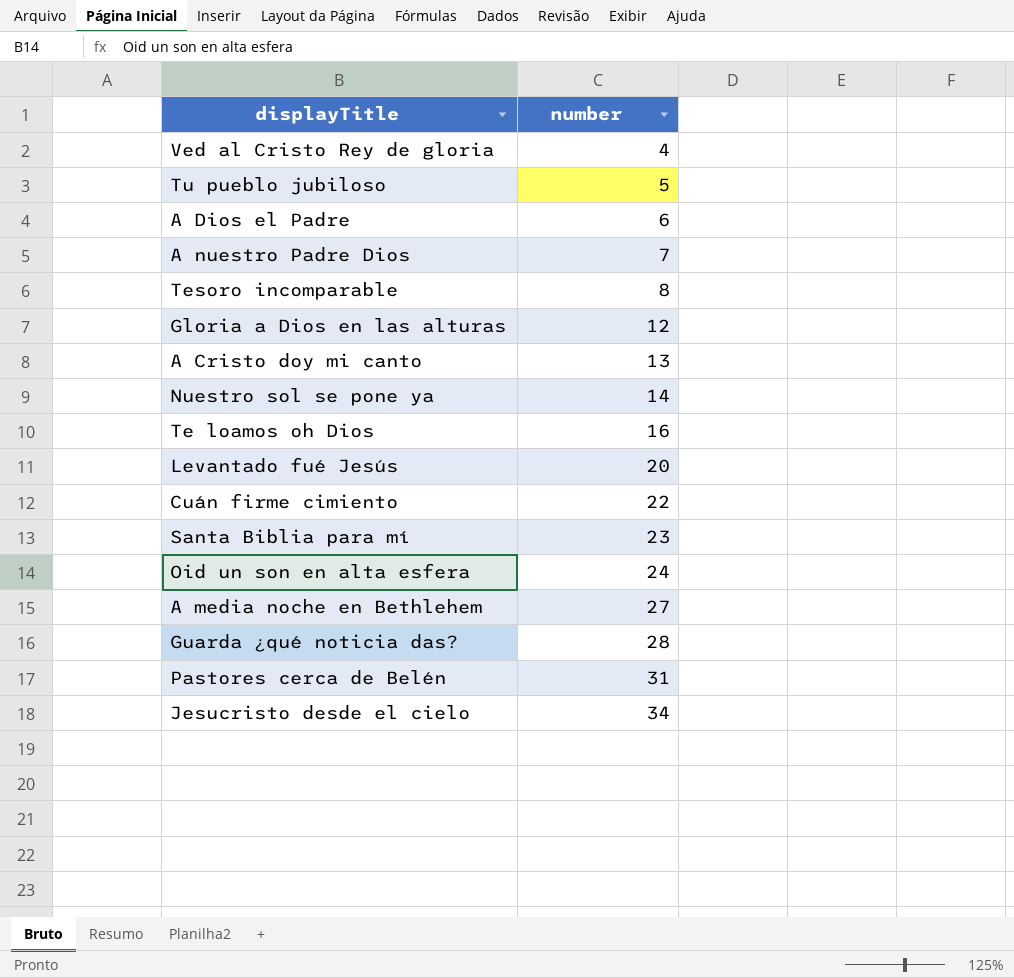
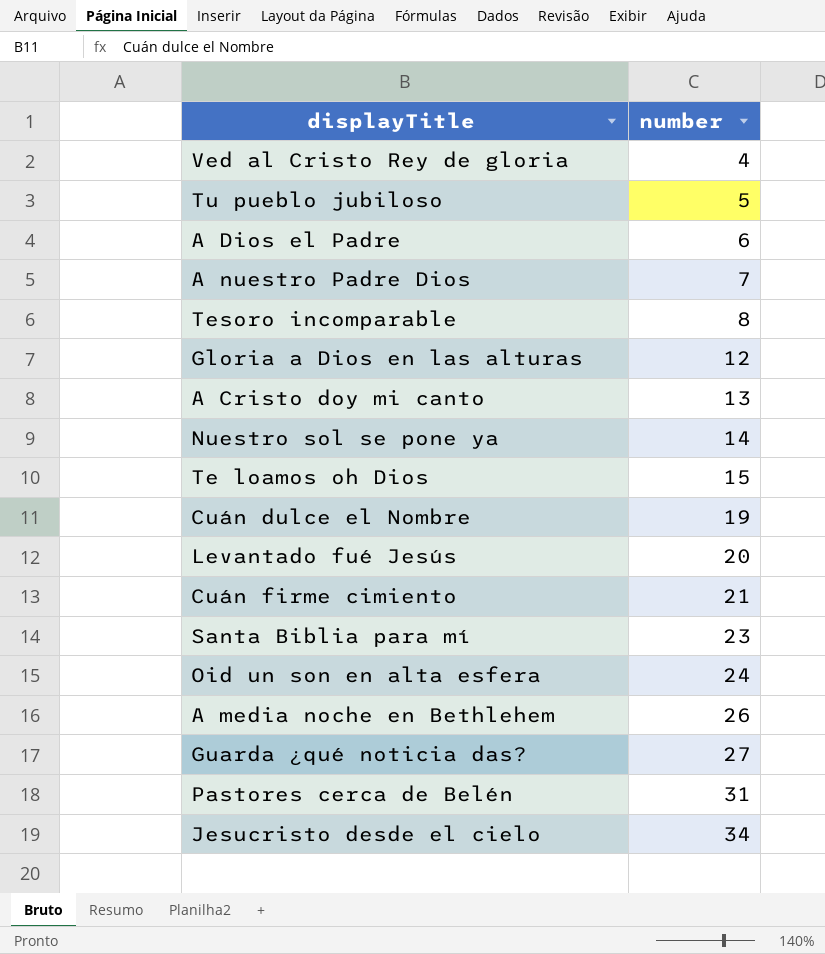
Te loamos oh Dios | number: 16 -> 15
row Cuán dulce el Nombre: none -> 19
Cuán firme cimiento | number: 22 -> 21
A media noche en Bethlehem | number: 27 -> 26
Guarda ¿qué noticia das? | number: 28 -> 27

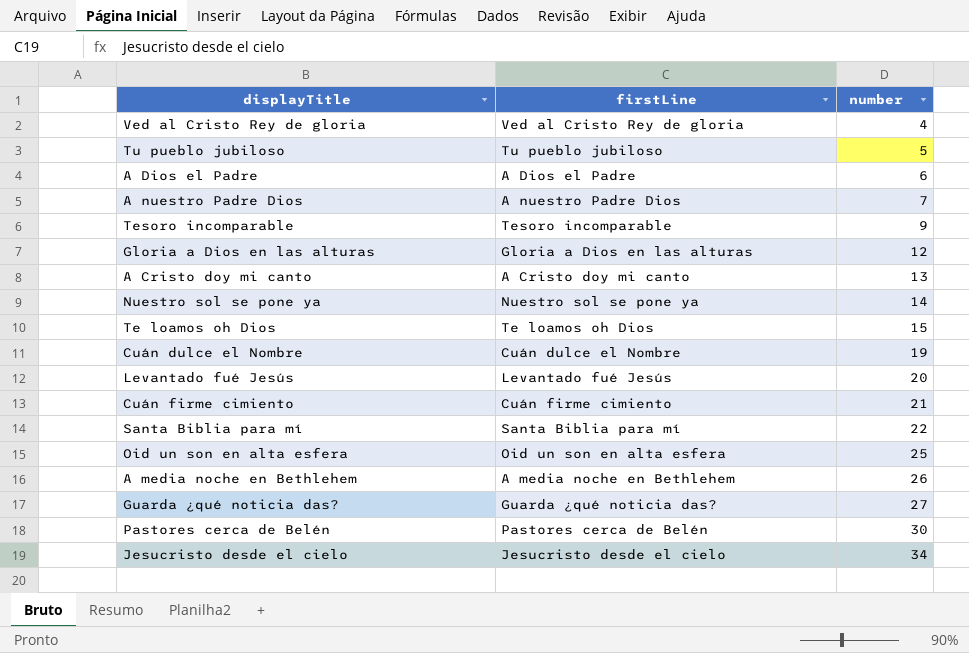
column firstLine | position: none -> 2
Tesoro incomparable | number: 8 -> 9
Santa Biblia para mí | number: 23 -> 22
Oid un son en alta esfera | number: 24 -> 25
Pastores cerca de Belén | number: 31 -> 30

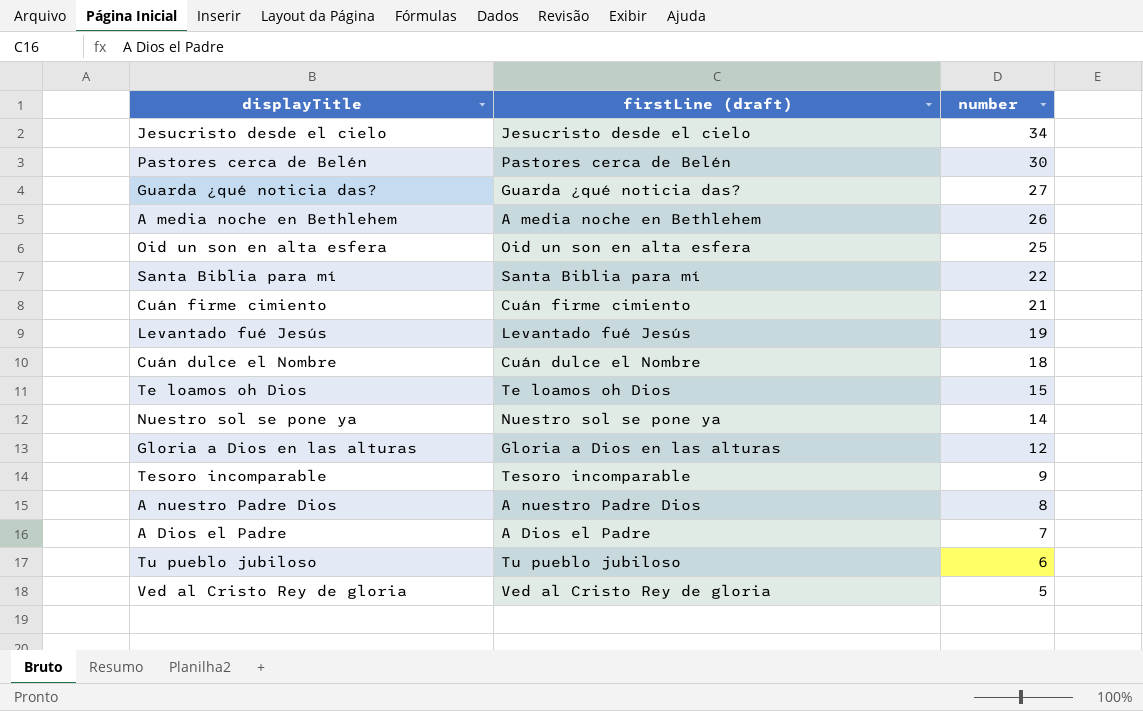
row order: number ascending -> number descending
column name: firstLine -> firstLine (draft)
row A Cristo doy mi canto: A Cristo doy mi canto | 13 -> none
Levantado fué Jesús | number: 20 -> 19
Cuán dulce el Nombre | number: 19 -> 18
A nuestro Padre Dios | number: 7 -> 8
A Dios el Padre | number: 6 -> 7
Tu pueblo jubiloso | number: 5 -> 6
Ved al Cristo Rey de gloria | number: 4 -> 5

